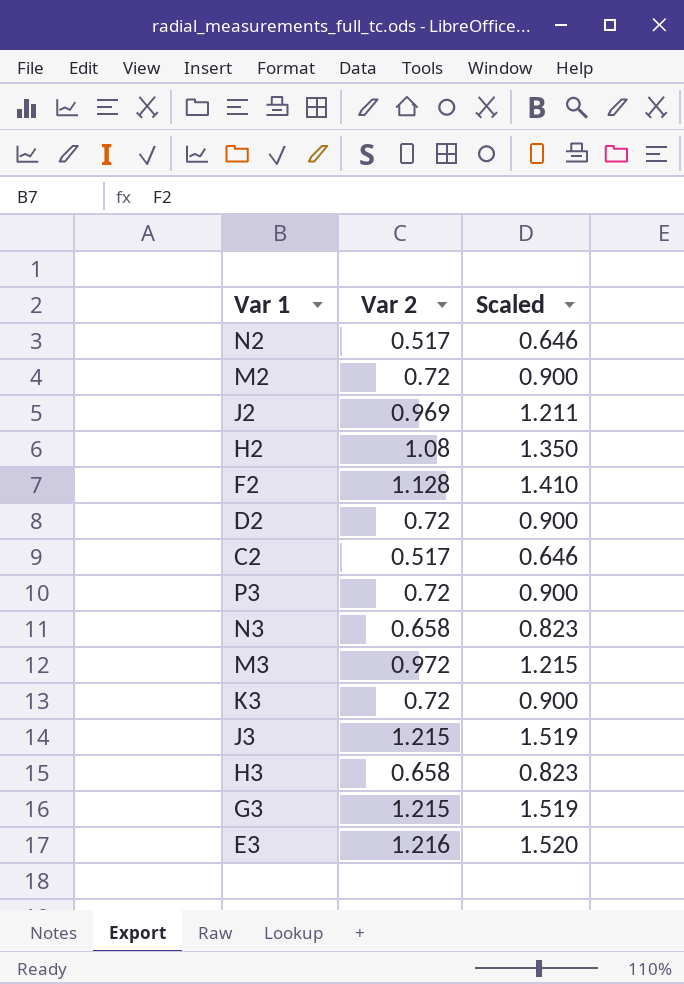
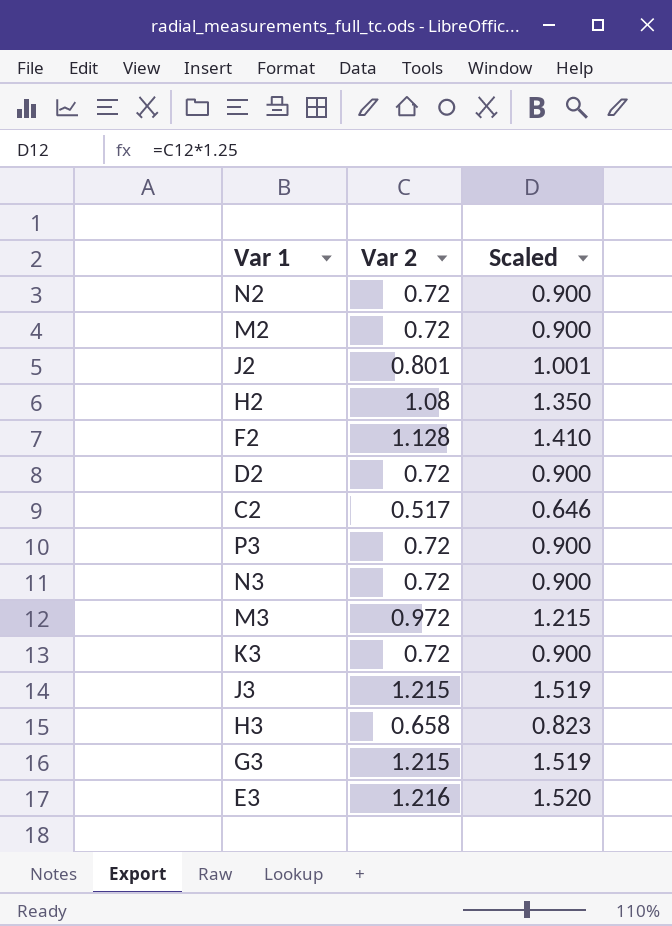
N2 | Var 2: 0.517 -> 0.72
N2 | Scaled: 0.646 -> 0.900
J2 | Var 2: 0.969 -> 0.801
J2 | Scaled: 1.211 -> 1.001
N3 | Var 2: 0.658 -> 0.72
N3 | Scaled: 0.823 -> 0.900

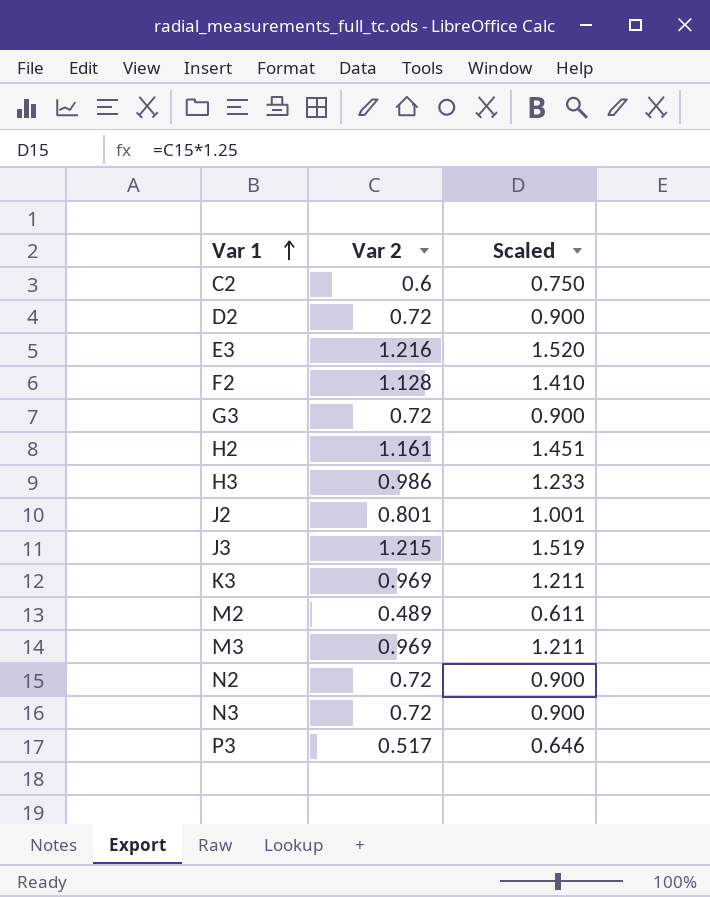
row order: none -> Var 1 ascending
C2 | Var 2: 0.517 -> 0.6
C2 | Scaled: 0.646 -> 0.750
G3 | Var 2: 1.215 -> 0.72
G3 | Scaled: 1.519 -> 0.900
H2 | Var 2: 1.08 -> 1.161
H2 | Scaled: 1.350 -> 1.451
H3 | Var 2: 0.658 -> 0.986
H3 | Scaled: 0.823 -> 1.233
K3 | Var 2: 0.72 -> 0.969
K3 | Scaled: 0.900 -> 1.211
M2 | Var 2: 0.72 -> 0.489
M2 | Scaled: 0.900 -> 0.611
M3 | Var 2: 0.972 -> 0.969
M3 | Scaled: 1.215 -> 1.211
P3 | Var 2: 0.72 -> 0.517
P3 | Scaled: 0.900 -> 0.646

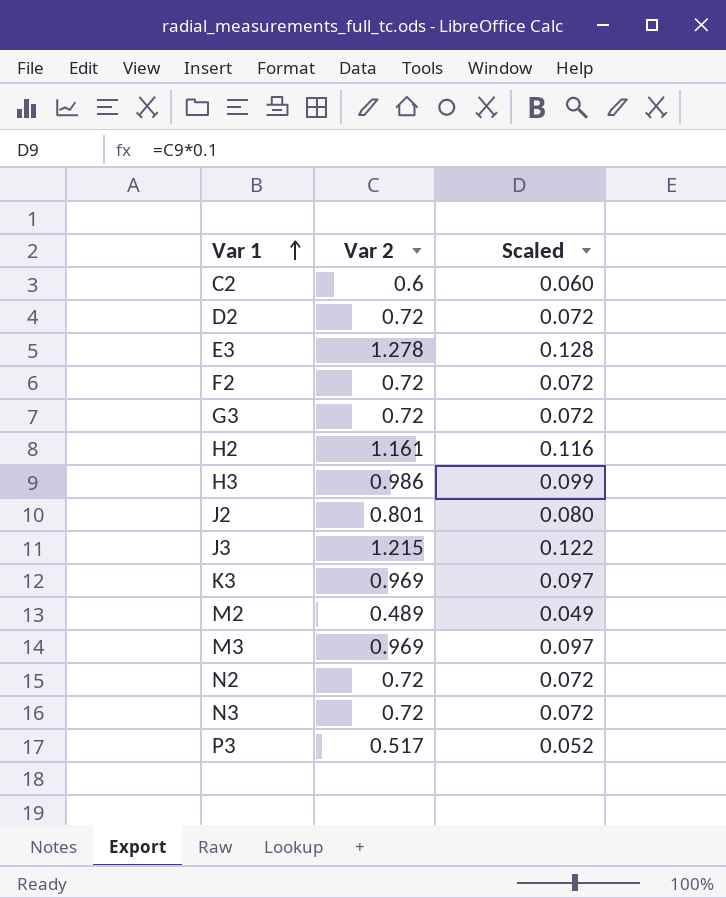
column Scaled | formula: [Var 2] * 1.25 -> [Var 2] * 0.1
E3 | Var 2: 1.216 -> 1.278
F2 | Var 2: 1.128 -> 0.72

